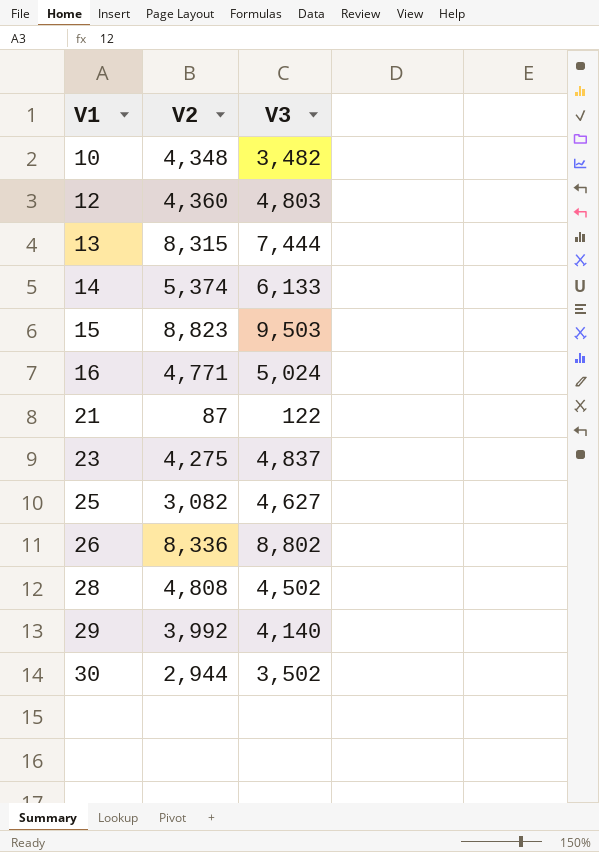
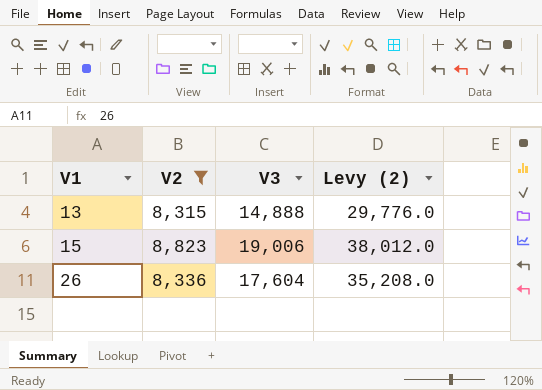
filter: none -> V2 >= 8,315
column Levy (2) | formula: none -> [V3] * 2
13 | V3: 7,444 -> 14,888
15 | V3: 9,503 -> 19,006
26 | V3: 8,802 -> 17,604

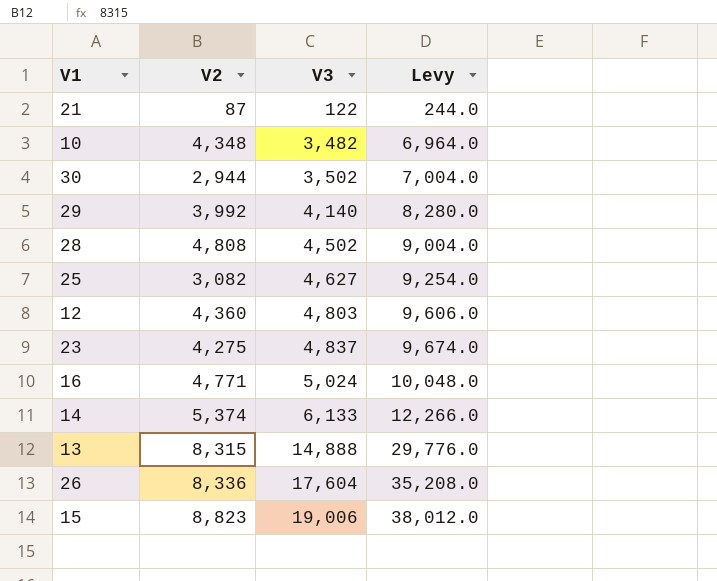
filter: V2 >= 8,315 -> none
row order: V1 ascending -> V3 ascending
column name: Levy (2) -> Levy

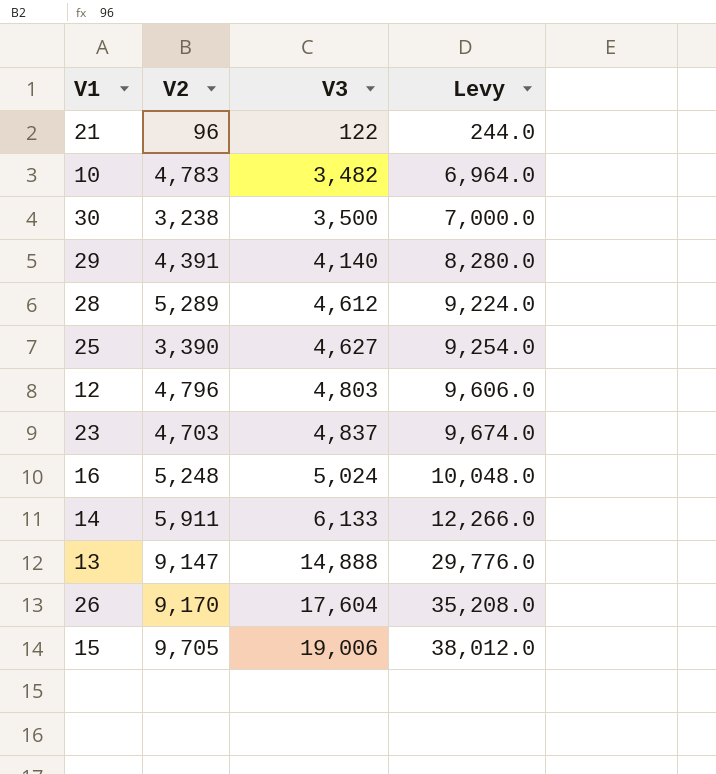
21 | V2: 87 -> 96
10 | V2: 4,348 -> 4,783
30 | V2: 2,944 -> 3,238
30 | V3: 3,502 -> 3,500
30 | Levy: 7,004.0 -> 7,000.0
29 | V2: 3,992 -> 4,391
28 | V2: 4,808 -> 5,289
28 | V3: 4,502 -> 4,612
28 | Levy: 9,004.0 -> 9,224.0
25 | V2: 3,082 -> 3,390
12 | V2: 4,360 -> 4,796
23 | V2: 4,275 -> 4,703
16 | V2: 4,771 -> 5,248
14 | V2: 5,374 -> 5,911
13 | V2: 8,315 -> 9,147
26 | V2: 8,336 -> 9,170
15 | V2: 8,823 -> 9,705

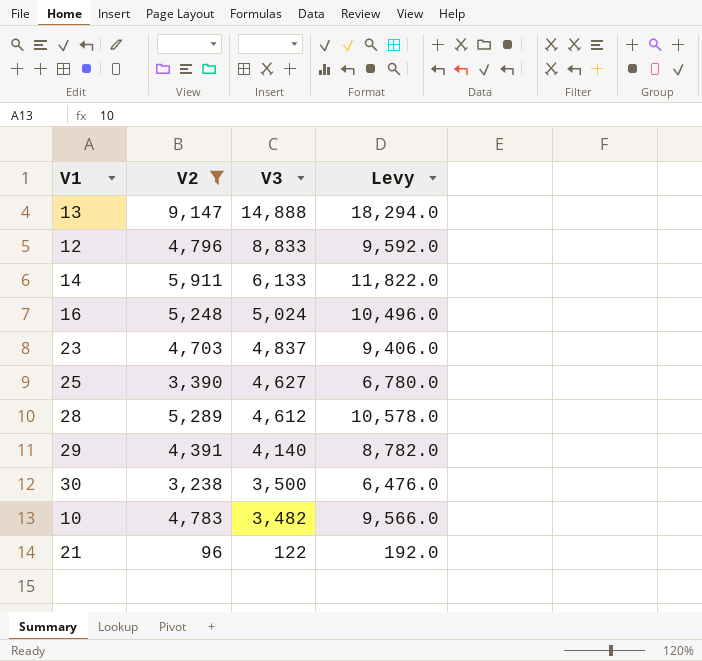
filter: none -> V2 <= 9,147
row order: V3 ascending -> V3 descending
column Levy | formula: [V3] * 2 -> [V2] * 2
12 | V3: 4,803 -> 8,833

